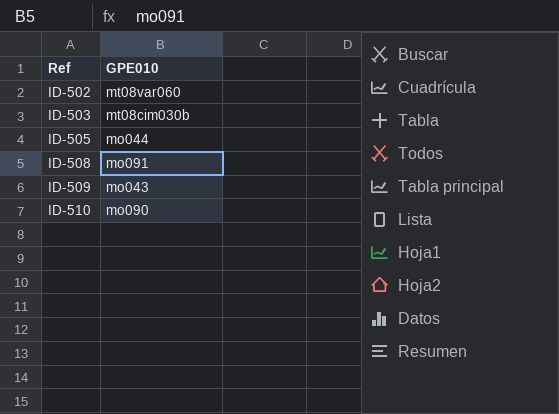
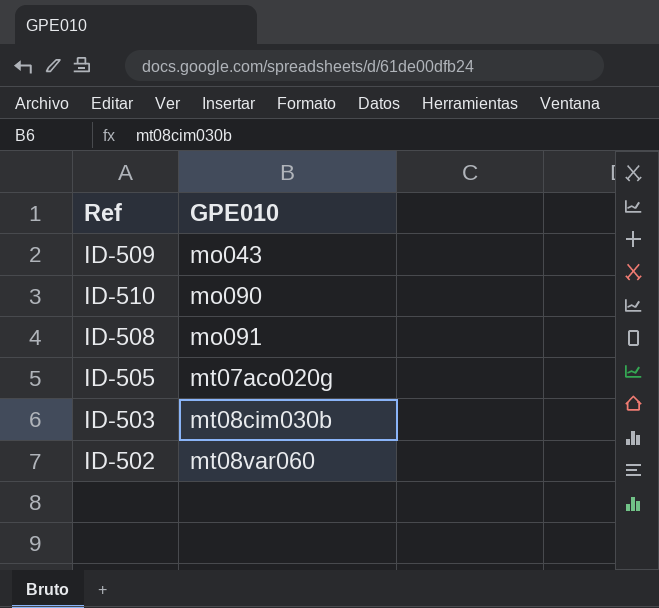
row order: Ref ascending -> GPE010 ascending
ID-505 | GPE010: mo044 -> mt07aco020g

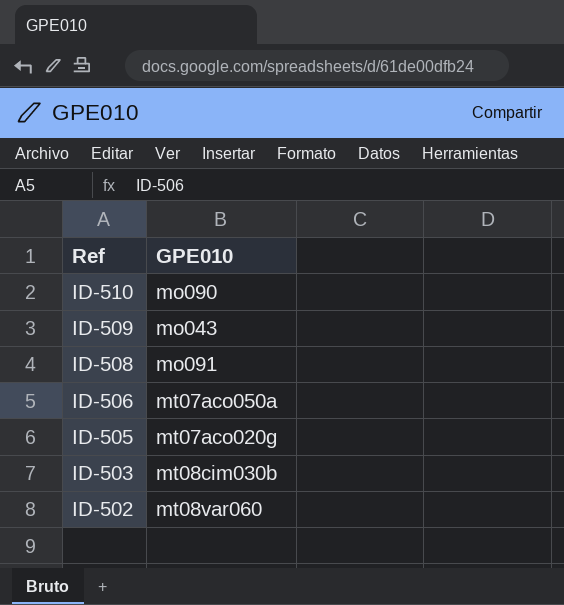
row order: GPE010 ascending -> Ref descending
row ID-506: none -> mt07aco050a

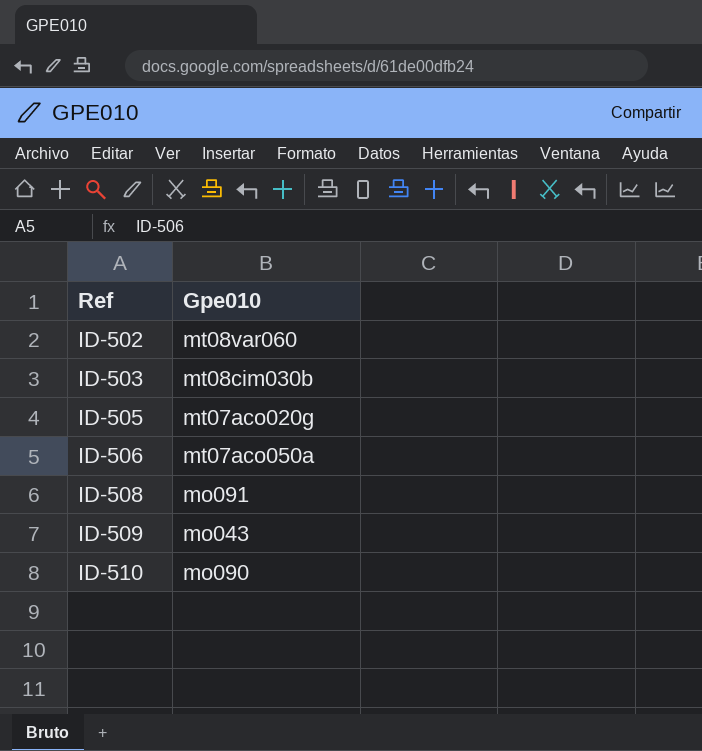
row order: Ref descending -> Ref ascending
column name: GPE010 -> Gpe010

